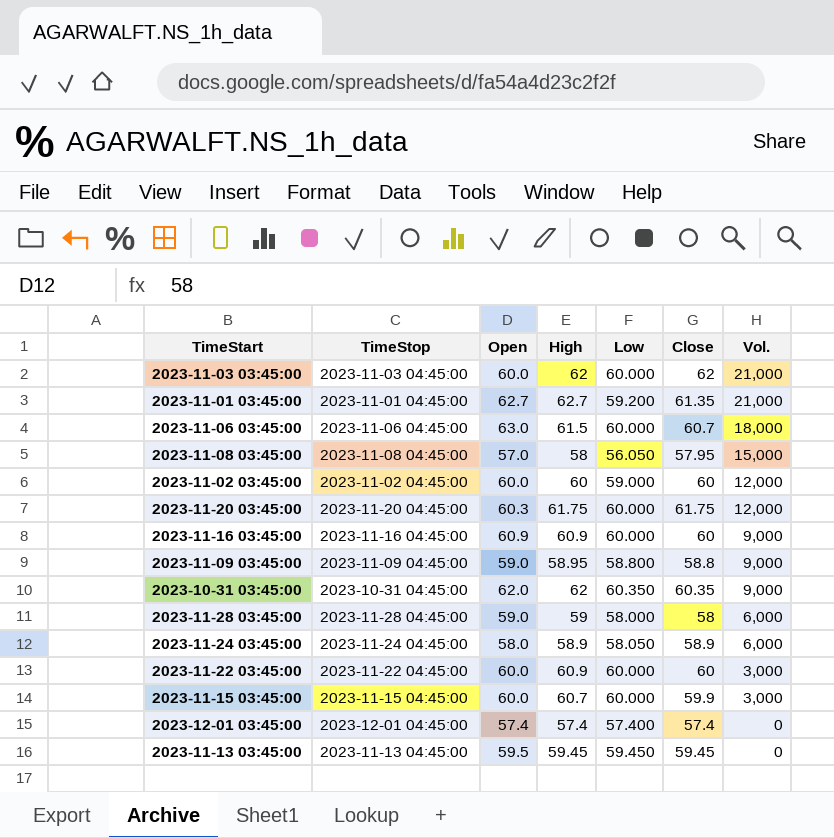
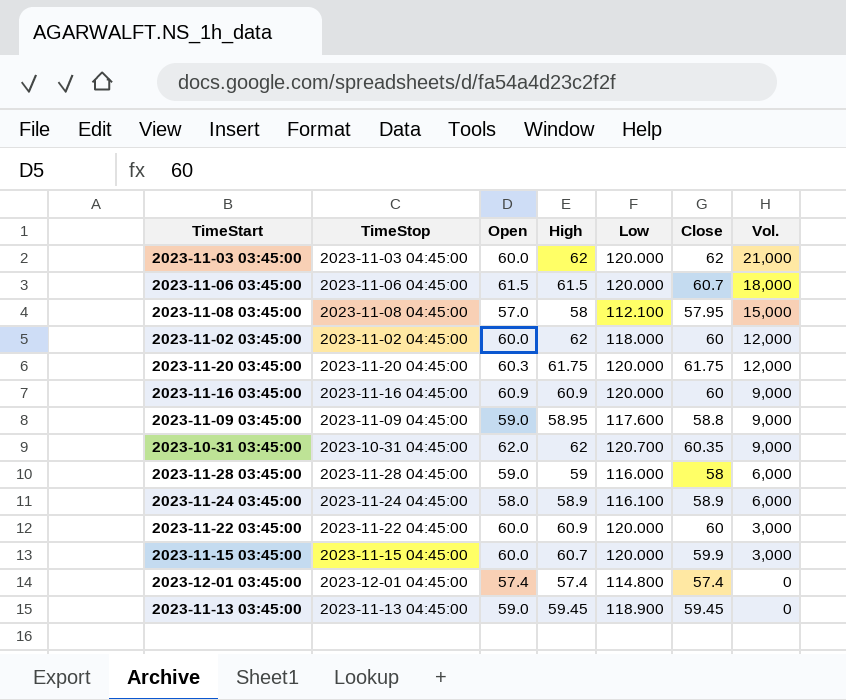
row 2023-11-01 03:45:00: 2023-11-01 04:45:00 | 62.7 | 62.7 | 59.200 | 61.35 | 21,000 -> none
2023-11-03 03:45:00 | Low: 60.000 -> 120.000
2023-11-06 03:45:00 | Open: 63.0 -> 61.5
2023-11-06 03:45:00 | Low: 60.000 -> 120.000
2023-11-08 03:45:00 | Low: 56.050 -> 112.100
2023-11-02 03:45:00 | High: 60 -> 62
2023-11-02 03:45:00 | Low: 59.000 -> 118.000
2023-11-20 03:45:00 | Low: 60.000 -> 120.000
2023-11-16 03:45:00 | Low: 60.000 -> 120.000
2023-11-09 03:45:00 | Low: 58.800 -> 117.600
2023-10-31 03:45:00 | Low: 60.350 -> 120.700
2023-11-28 03:45:00 | Low: 58.000 -> 116.000
2023-11-24 03:45:00 | Low: 58.050 -> 116.100
2023-11-22 03:45:00 | Low: 60.000 -> 120.000
2023-11-15 03:45:00 | Low: 60.000 -> 120.000
2023-12-01 03:45:00 | Low: 57.400 -> 114.800
2023-11-13 03:45:00 | Open: 59.5 -> 59.0
2023-11-13 03:45:00 | Low: 59.450 -> 118.900

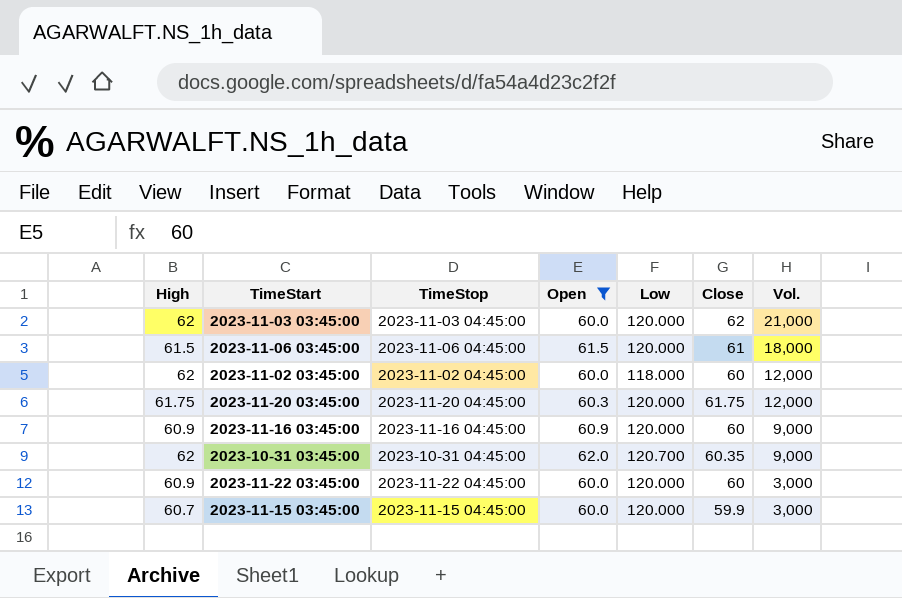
filter: none -> Open >= 60.0
column High | position: 4 -> 1
2023-11-06 03:45:00 | Close: 60.7 -> 61

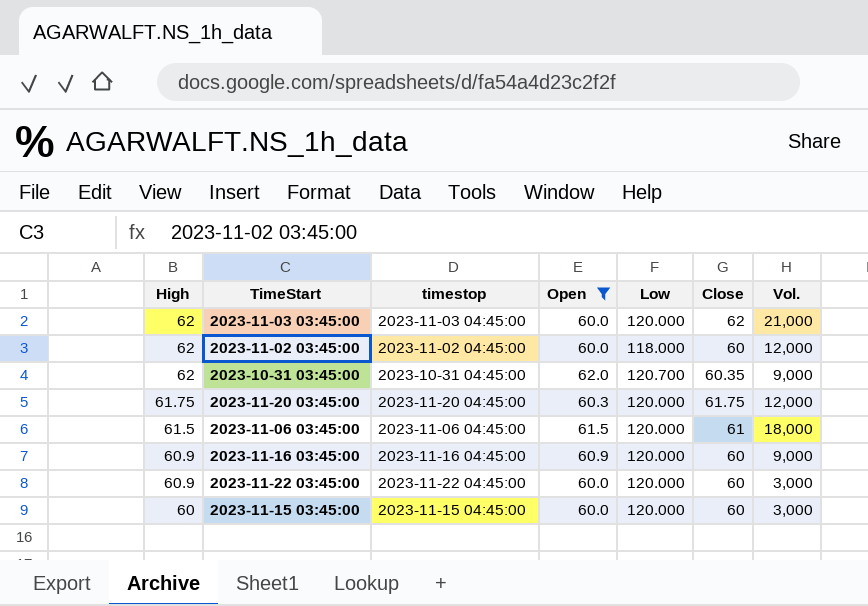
row order: Vol. descending -> High descending
column name: TimeStop -> timestop
2023-11-15 03:45:00 | High: 60.7 -> 60
2023-11-15 03:45:00 | Close: 59.9 -> 60

